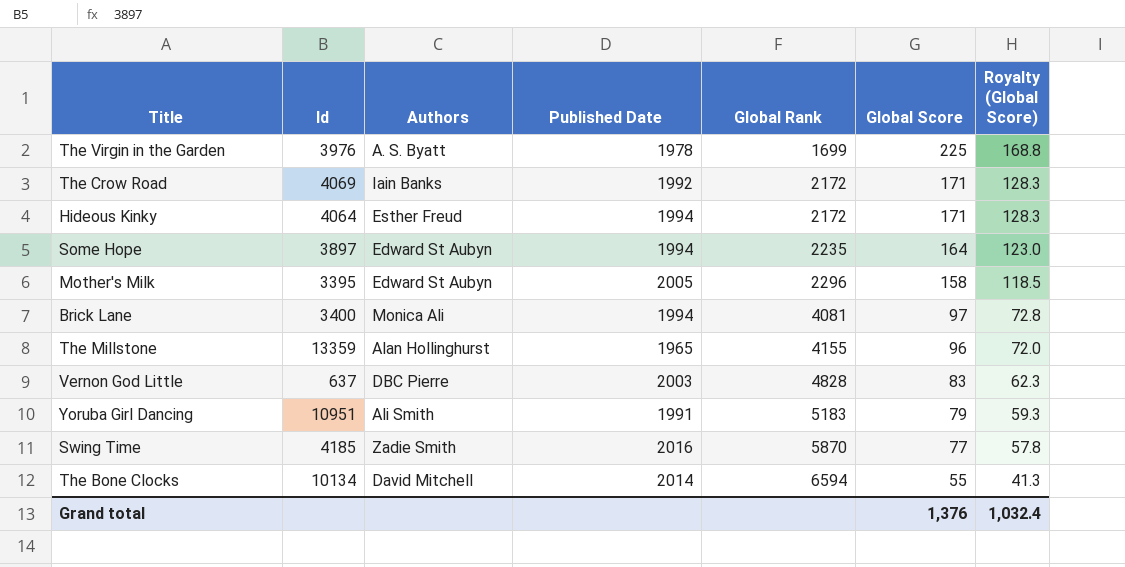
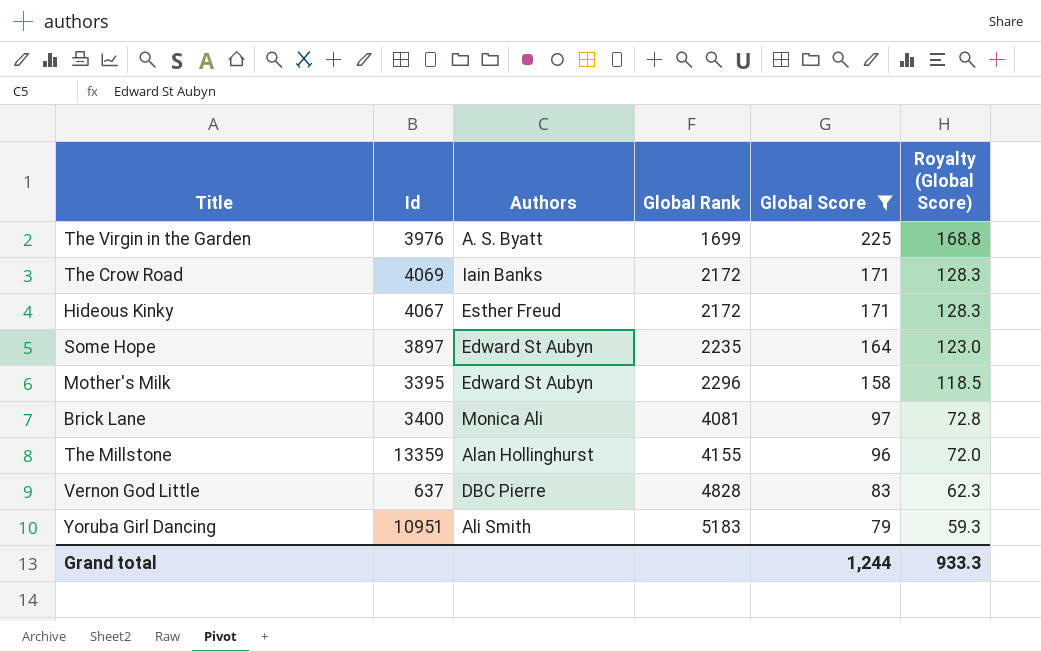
filter: none -> Global Score >= 79
column Published Date | position: 4 -> none
Hideous Kinky | Id: 4064 -> 4067
Grand total | Global Score: 1,376 -> 1,244
Grand total | Royalty (Global Score): 1,032.4 -> 933.3

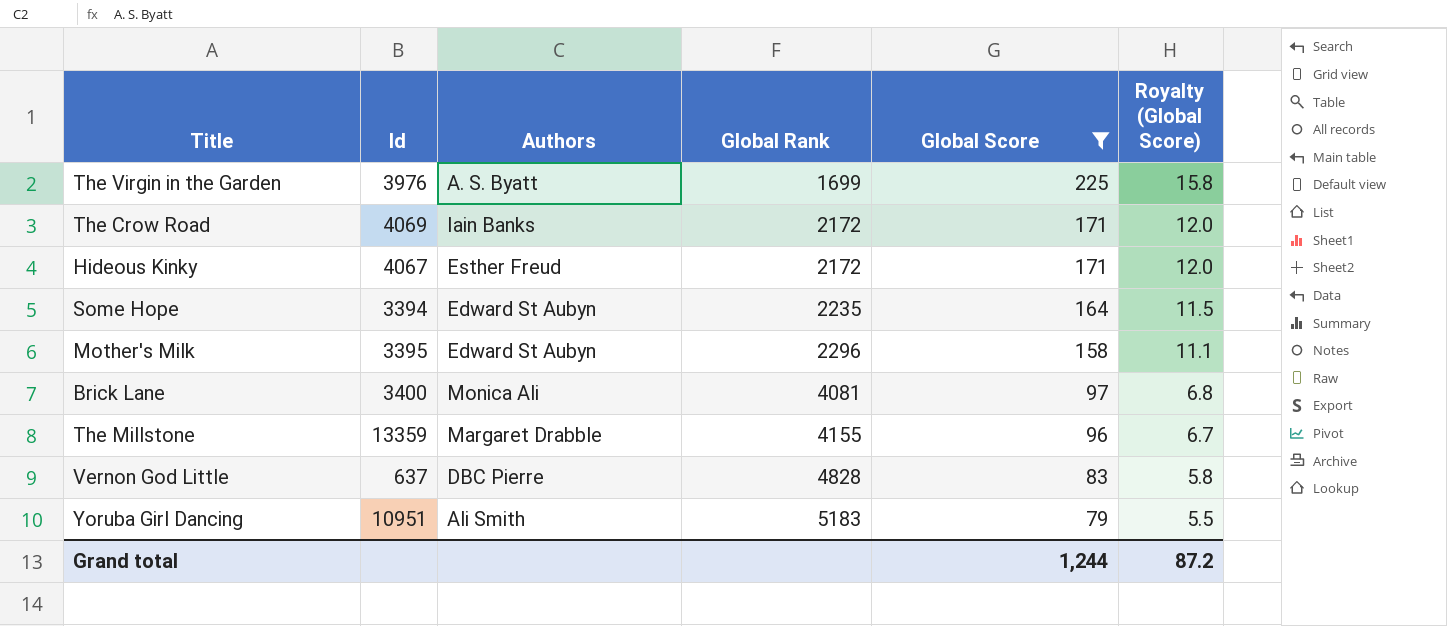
column Royalty (Global Score) | formula: [Global Score] * 0.75 -> [Global Score] * 0.07
Some Hope | Id: 3897 -> 3394
The Millstone | Authors: Alan Hollinghurst -> Margaret Drabble
Grand total | Royalty (Global Score): 933.3 -> 87.2

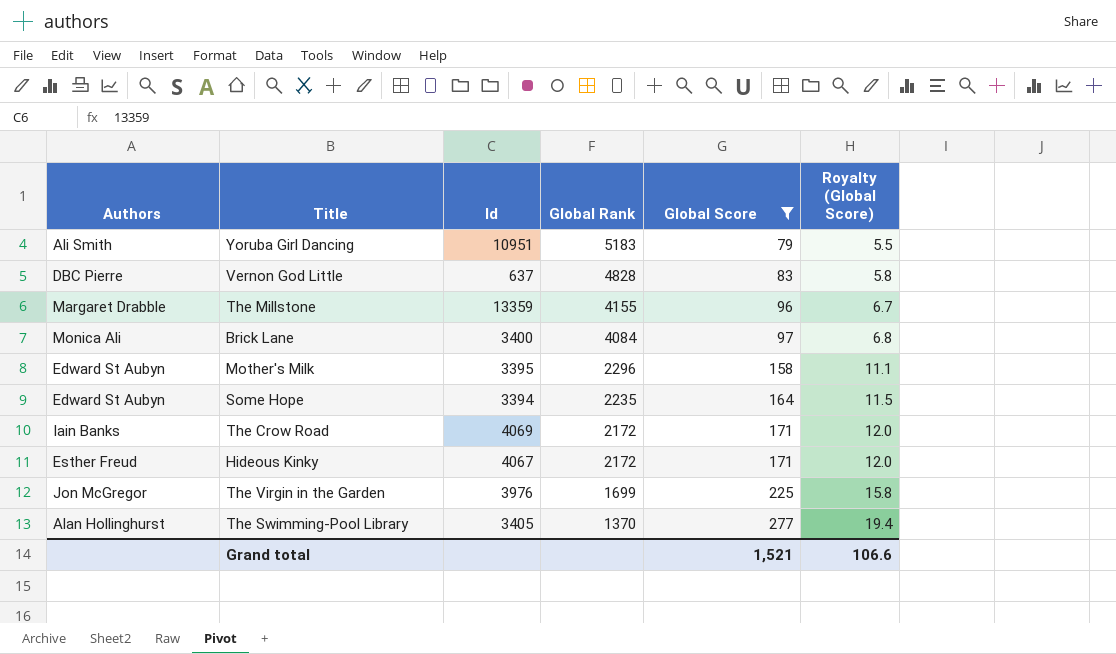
row order: Global Rank ascending -> Global Rank descending
column Authors | position: 3 -> 1
Brick Lane | Global Rank: 4081 -> 4084
The Virgin in the Garden | Authors: A. S. Byatt -> Jon McGregor
row The Swimming-Pool Library: none -> Alan Hollinghurst | 3405 | 1370 | 277 | 19.4
Grand total | Global Score: 1,244 -> 1,521
Grand total | Royalty (Global Score): 87.2 -> 106.6

